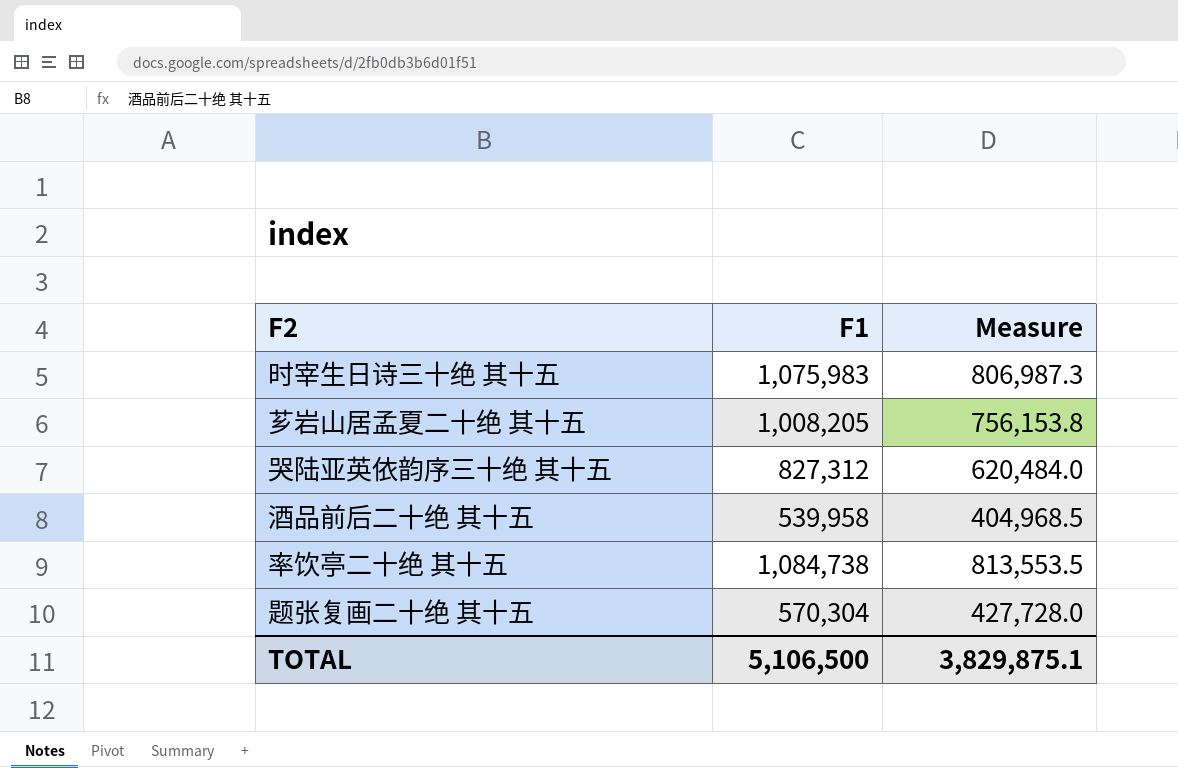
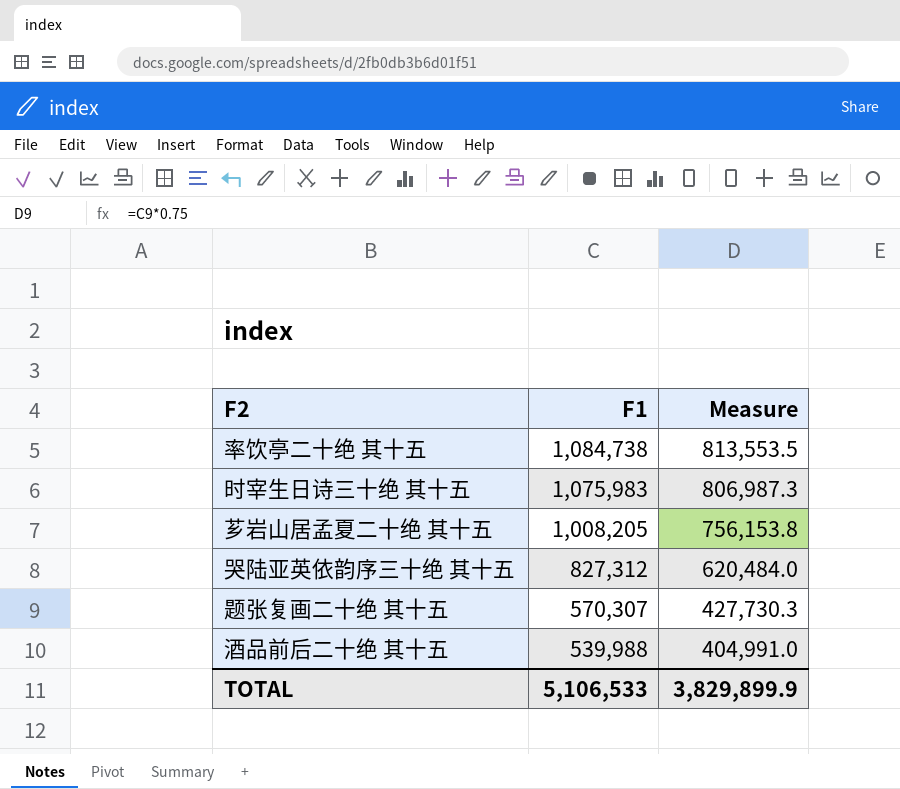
row order: none -> F1 descending
题张复画二十绝 其十五 | F1: 570,304 -> 570,307
题张复画二十绝 其十五 | Measure: 427,728.0 -> 427,730.3
酒品前后二十绝 其十五 | F1: 539,958 -> 539,988
酒品前后二十绝 其十五 | Measure: 404,968.5 -> 404,991.0
TOTAL | F1: 5,106,500 -> 5,106,533
TOTAL | Measure: 3,829,875.1 -> 3,829,899.9

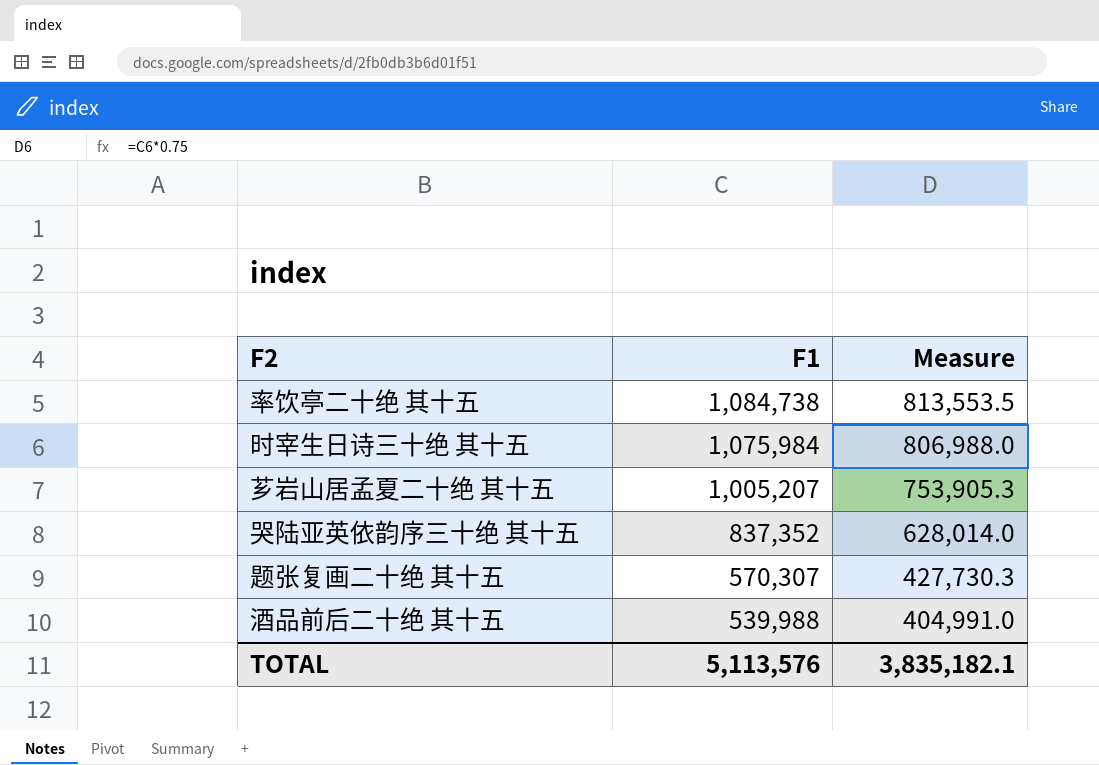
时宰生日诗三十绝 其十五 | F1: 1,075,983 -> 1,075,984
时宰生日诗三十绝 其十五 | Measure: 806,987.3 -> 806,988.0
芗岩山居孟夏二十绝 其十五 | F1: 1,008,205 -> 1,005,207
芗岩山居孟夏二十绝 其十五 | Measure: 756,153.8 -> 753,905.3
哭陆亚英依韵序三十绝 其十五 | F1: 827,312 -> 837,352
哭陆亚英依韵序三十绝 其十五 | Measure: 620,484.0 -> 628,014.0
TOTAL | F1: 5,106,533 -> 5,113,576
TOTAL | Measure: 3,829,899.9 -> 3,835,182.1

